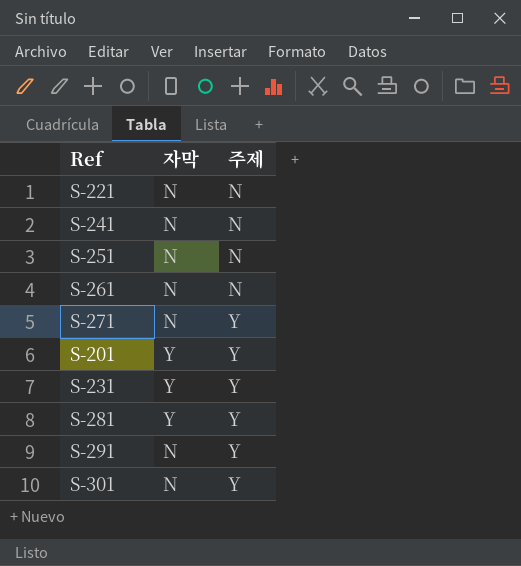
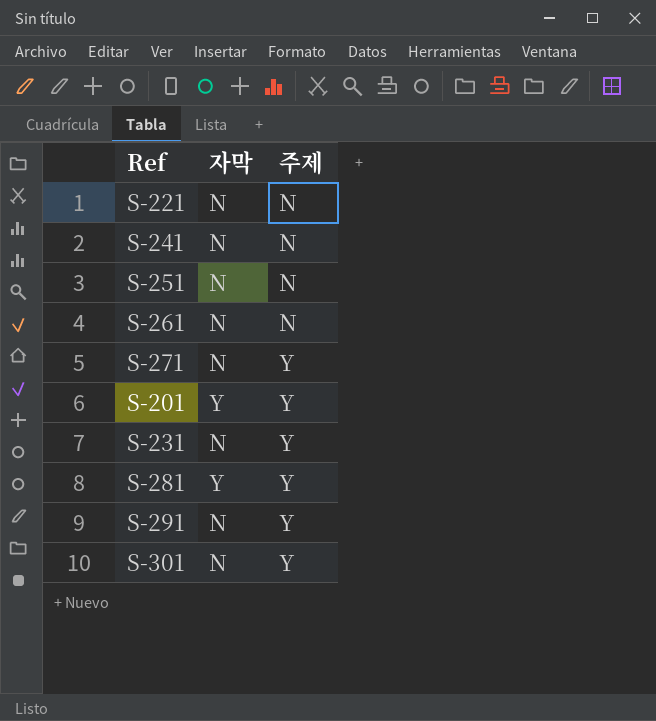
S-231 | 자막: Y -> N

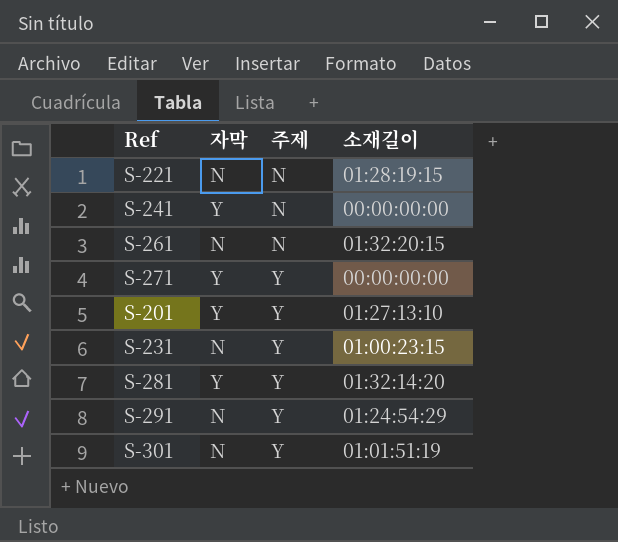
column 소재길이 | position: none -> 4
row S-251: N | N -> none
S-241 | 자막: N -> Y
S-271 | 자막: N -> Y

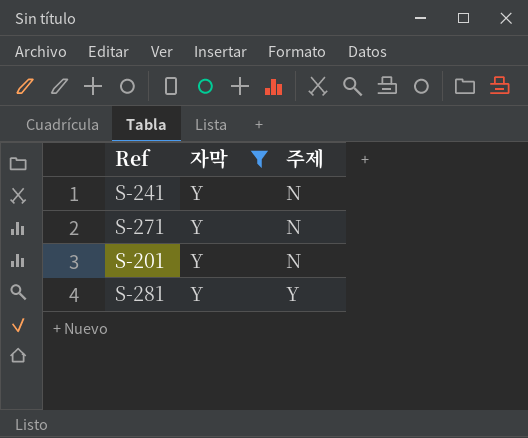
filter: none -> 자막 = Y
column 소재길이 | position: 4 -> none
S-271 | 주제: Y -> N
S-201 | 주제: Y -> N

